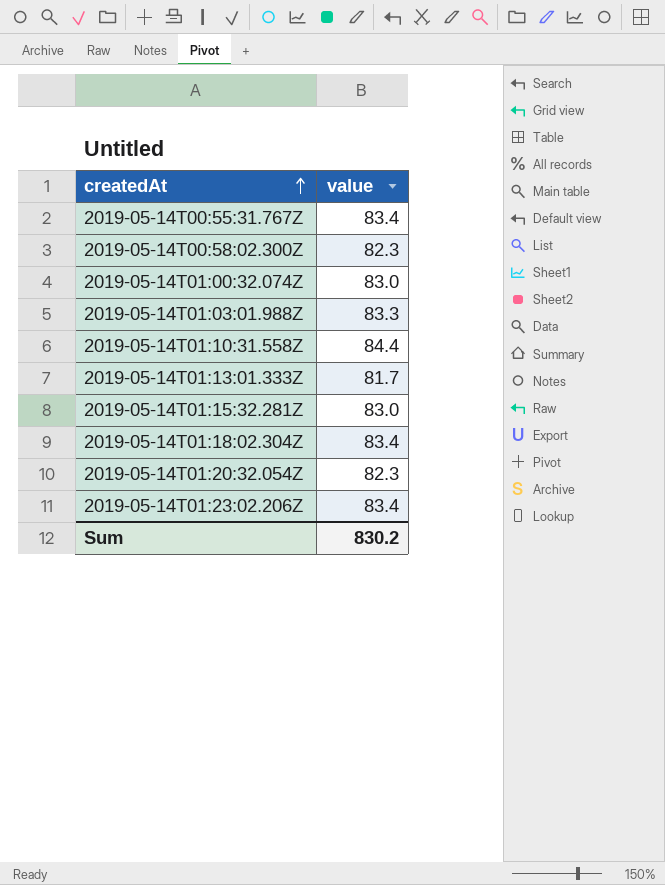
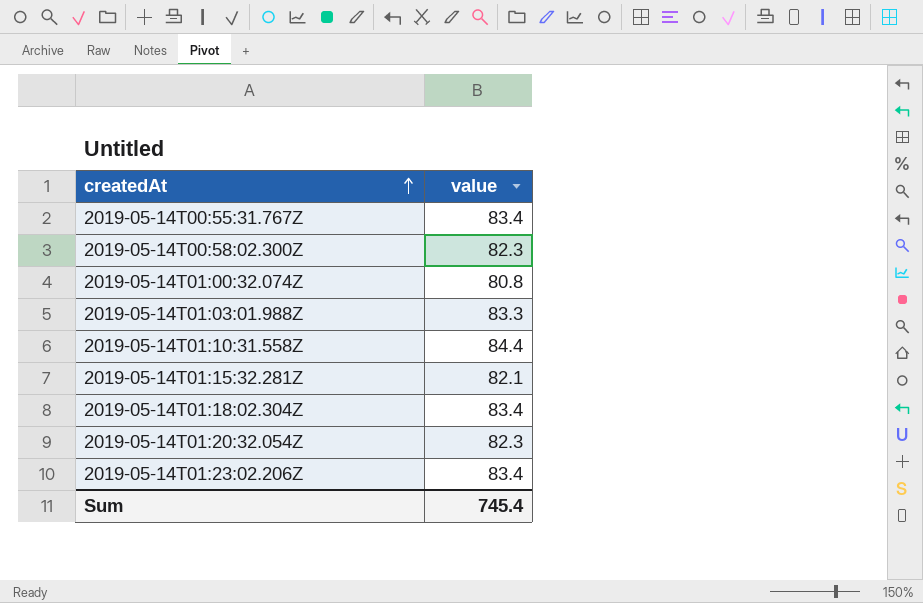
row 2019-05-14T01:13:01.333Z: 81.7 -> none
2019-05-14T01:00:32.074Z | value: 83.0 -> 80.8
2019-05-14T01:15:32.281Z | value: 83.0 -> 82.1
Sum | value: 830.2 -> 745.4

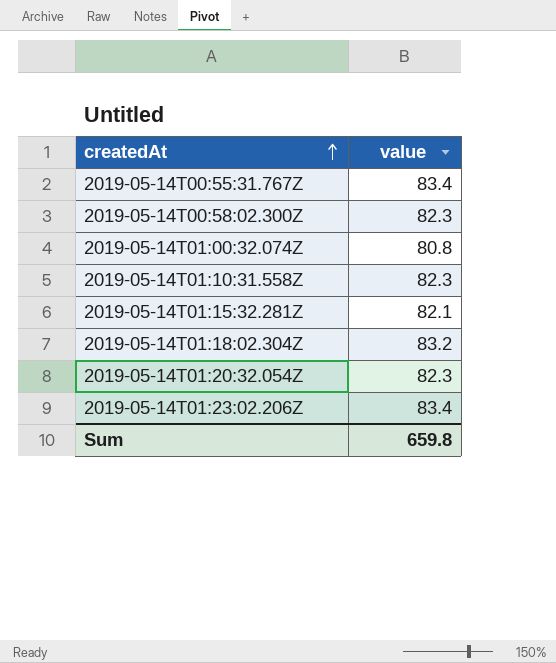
row 2019-05-14T01:03:01.988Z: 83.3 -> none
2019-05-14T01:10:31.558Z | value: 84.4 -> 82.3
2019-05-14T01:18:02.304Z | value: 83.4 -> 83.2
Sum | value: 745.4 -> 659.8

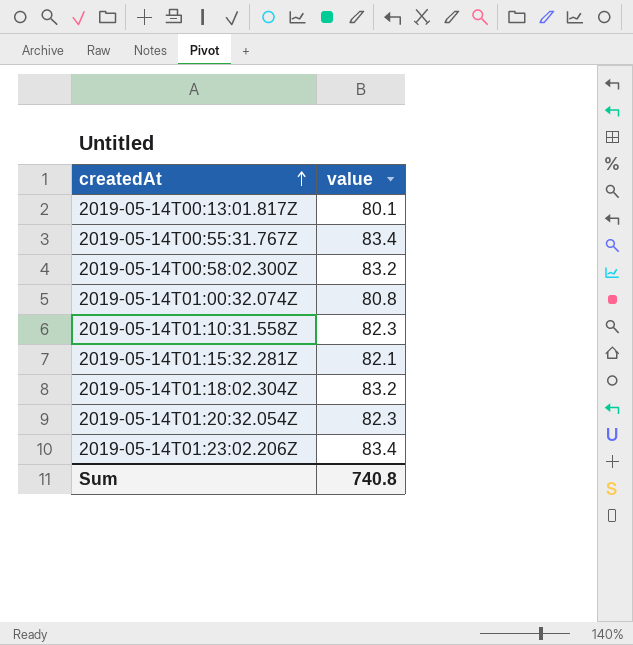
row 2019-05-14T00:13:01.817Z: none -> 80.1
2019-05-14T00:58:02.300Z | value: 82.3 -> 83.2
Sum | value: 659.8 -> 740.8

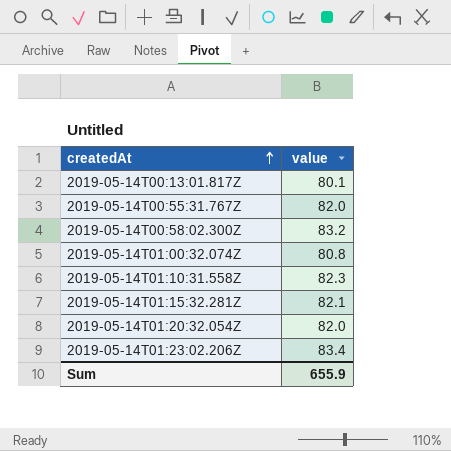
row 2019-05-14T01:18:02.304Z: 83.2 -> none
2019-05-14T00:55:31.767Z | value: 83.4 -> 82.0
2019-05-14T01:20:32.054Z | value: 82.3 -> 82.0
Sum | value: 740.8 -> 655.9

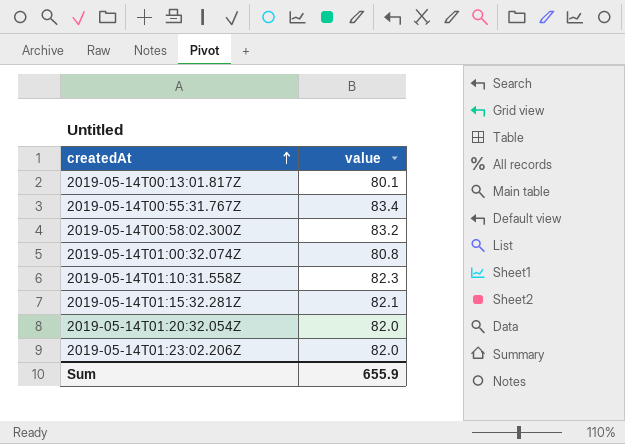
2019-05-14T00:55:31.767Z | value: 82.0 -> 83.4
2019-05-14T01:23:02.206Z | value: 83.4 -> 82.0

